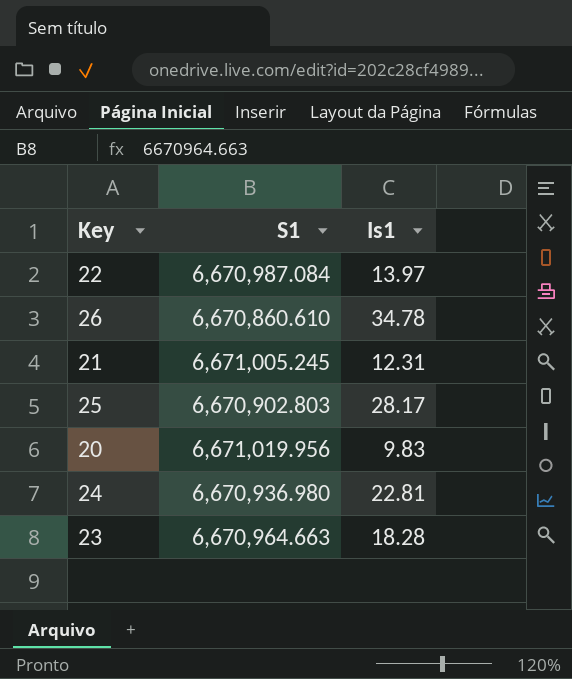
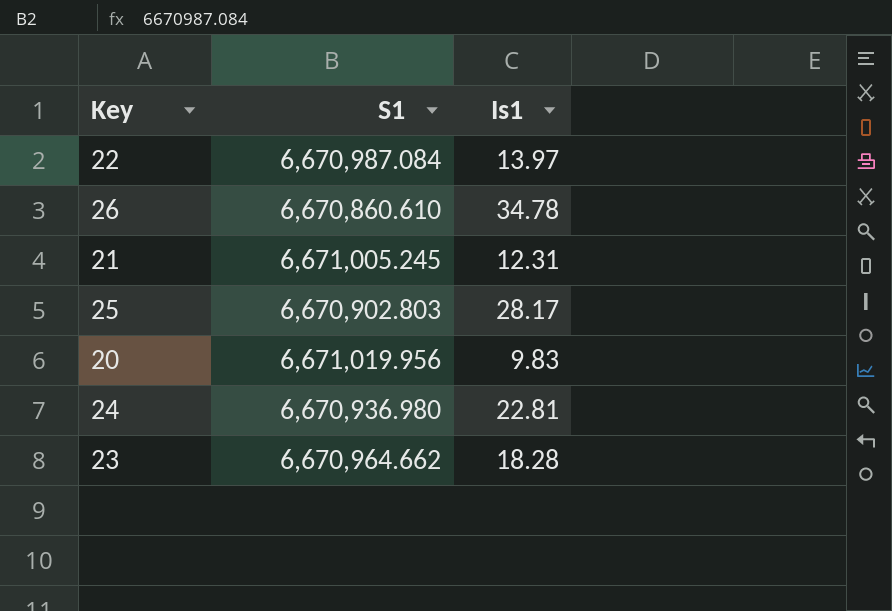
23 | S1: 6,670,964.663 -> 6,670,964.662

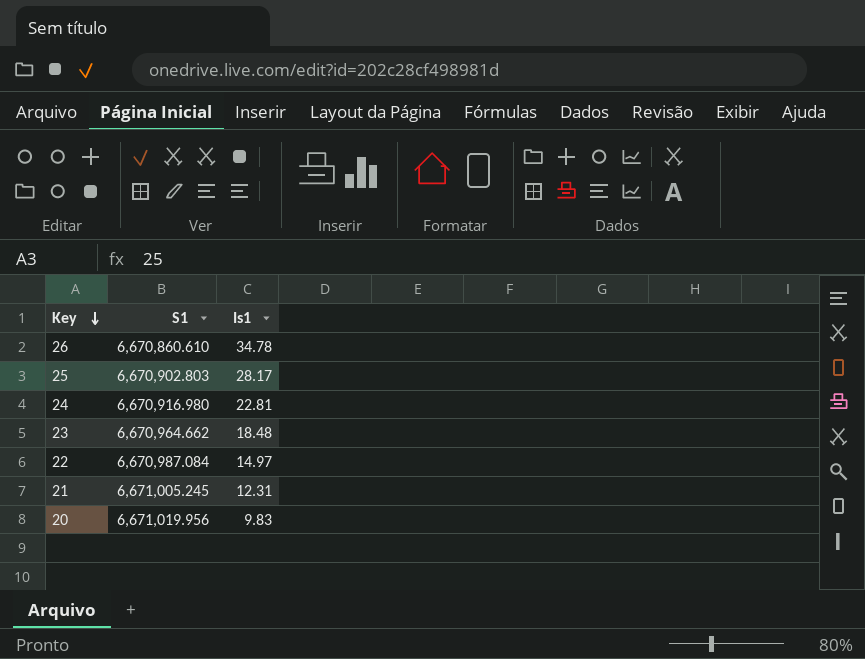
row order: none -> Key descending
24 | S1: 6,670,936.980 -> 6,670,916.980
23 | Is1: 18.28 -> 18.48
22 | Is1: 13.97 -> 14.97

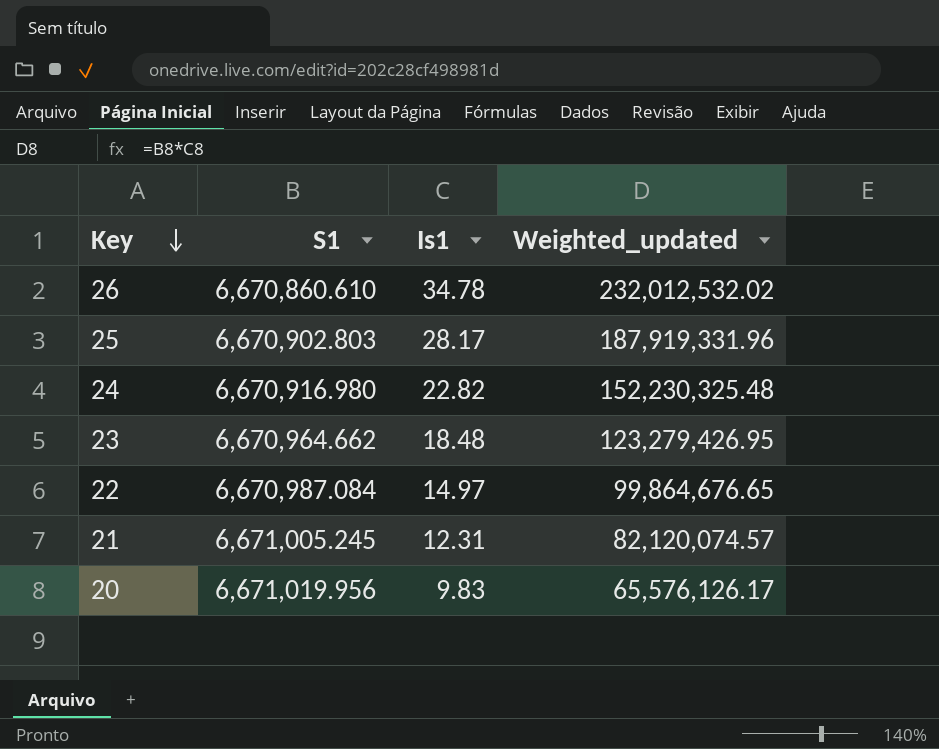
column Weighted_updated | formula: none -> [S1] * [Is1]
24 | Is1: 22.81 -> 22.82

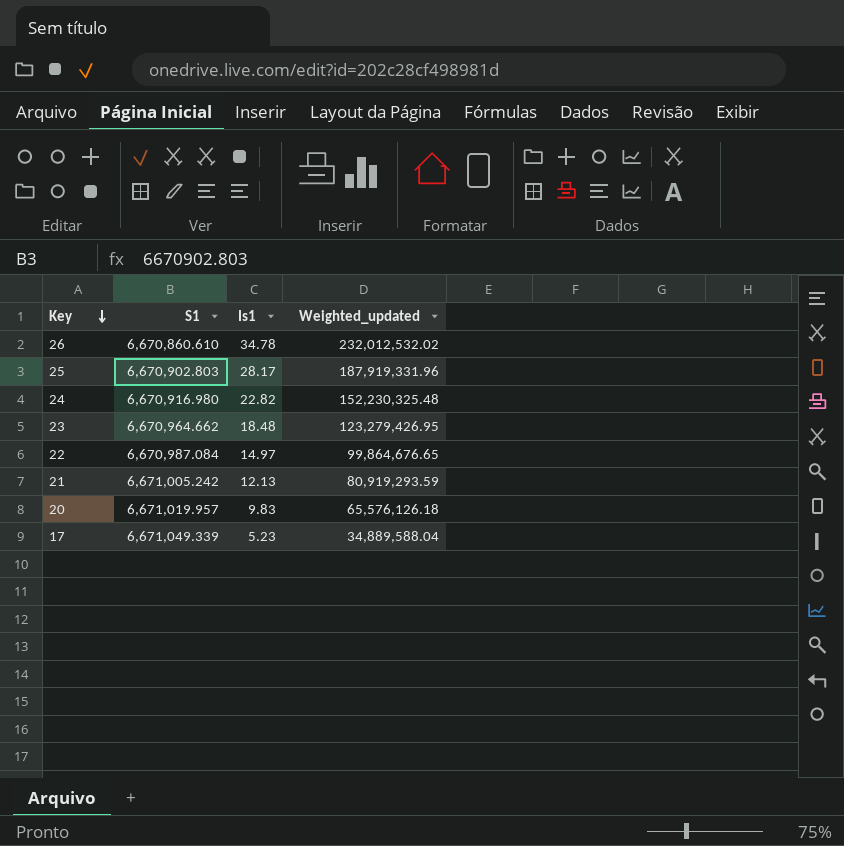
21 | S1: 6,671,005.245 -> 6,671,005.242
21 | Is1: 12.31 -> 12.13
21 | Weighted_updated: 82,120,074.57 -> 80,919,293.59
20 | S1: 6,671,019.956 -> 6,671,019.957
20 | Weighted_updated: 65,576,126.17 -> 65,576,126.18
row 17: none -> 6,671,049.339 | 5.23 | 34,889,588.04

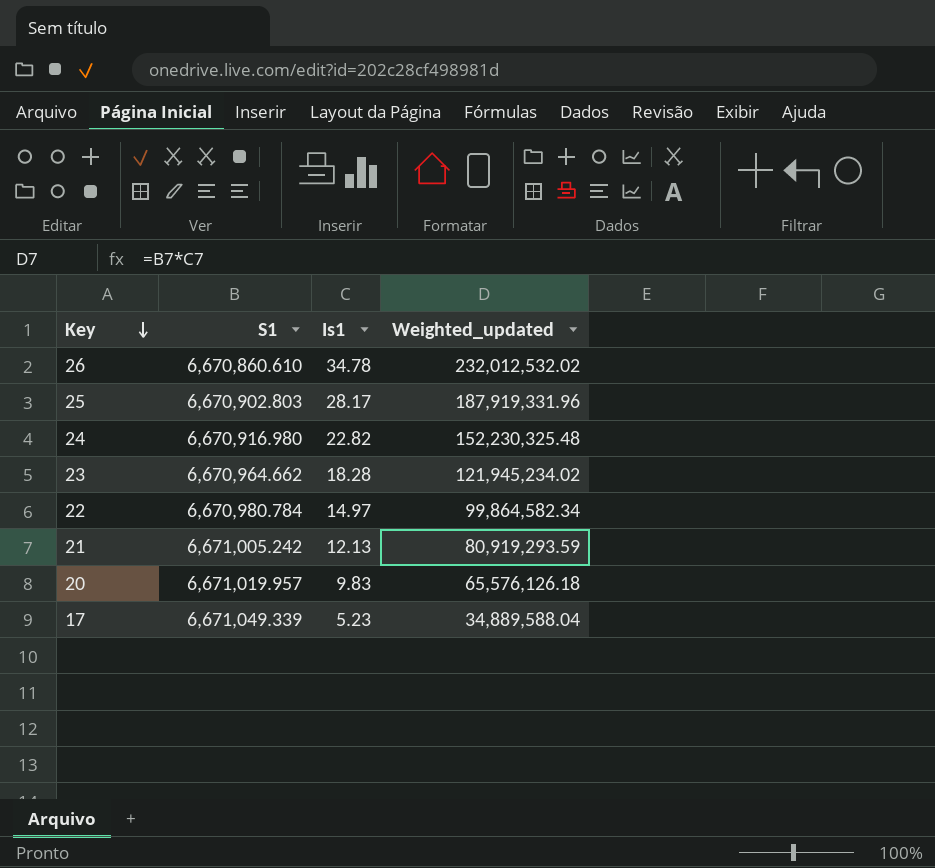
23 | Is1: 18.48 -> 18.28
23 | Weighted_updated: 123,279,426.95 -> 121,945,234.02
22 | S1: 6,670,987.084 -> 6,670,980.784
22 | Weighted_updated: 99,864,676.65 -> 99,864,582.34

